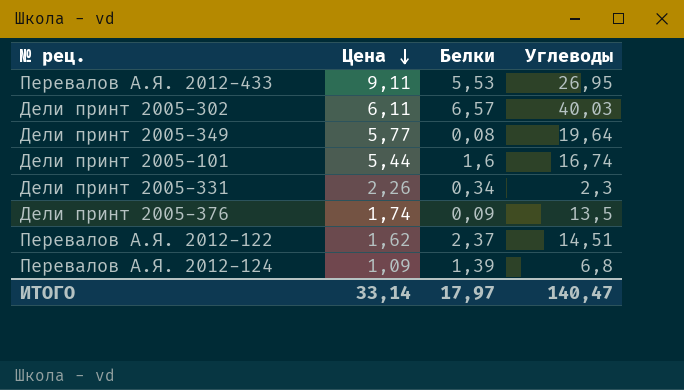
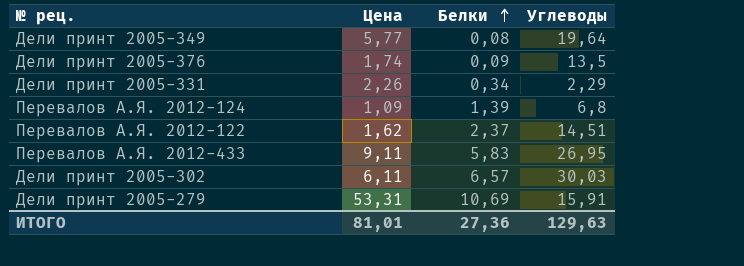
row order: Цена descending -> Белки ascending
row Дели принт 2005-101: 5,44 | 1,6 | 16,74 -> none
Дели принт 2005-331 | Углеводы: 2,3 -> 2,29
Перевалов А.Я. 2012-433 | Белки: 5,53 -> 5,83
Дели принт 2005-302 | Углеводы: 40,03 -> 30,03
row Дели принт 2005-279: none -> 53,31 | 10,69 | 15,91
ИТОГО | Цена: 33,14 -> 81,01
ИТОГО | Белки: 17,97 -> 27,36
ИТОГО | Углеводы: 140,47 -> 129,63

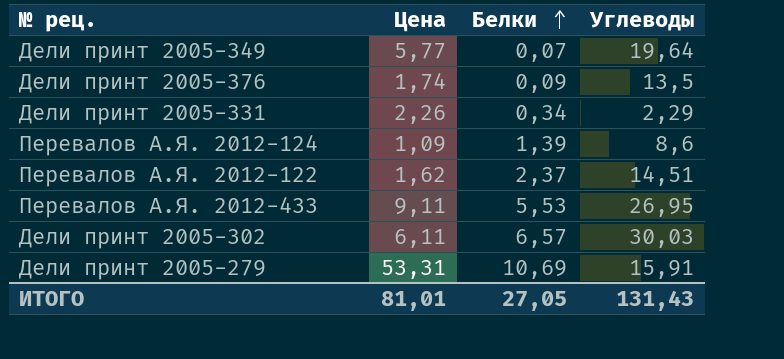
Дели принт 2005-349 | Белки: 0,08 -> 0,07
Перевалов А.Я. 2012-124 | Углеводы: 6,8 -> 8,6
Перевалов А.Я. 2012-433 | Белки: 5,83 -> 5,53
ИТОГО | Белки: 27,36 -> 27,05
ИТОГО | Углеводы: 129,63 -> 131,43

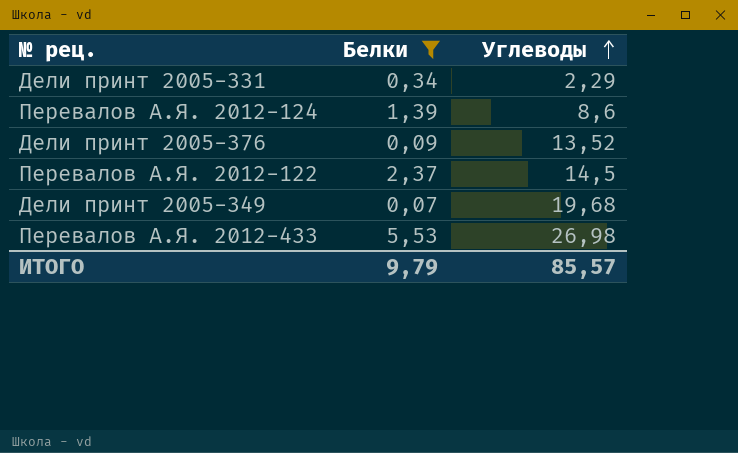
filter: none -> Белки <= 5,53
row order: Белки ascending -> Углеводы ascending
column Цена | position: 2 -> none
Дели принт 2005-376 | Углеводы: 13,5 -> 13,52
Перевалов А.Я. 2012-122 | Углеводы: 14,51 -> 14,5
Дели принт 2005-349 | Углеводы: 19,64 -> 19,68
Перевалов А.Я. 2012-433 | Углеводы: 26,95 -> 26,98
ИТОГО | Белки: 27,05 -> 9,79
ИТОГО | Углеводы: 131,43 -> 85,57

